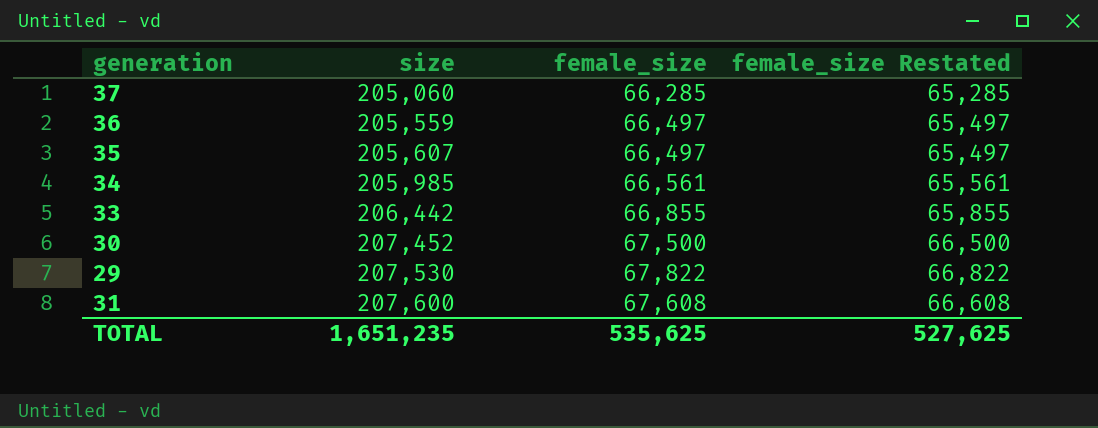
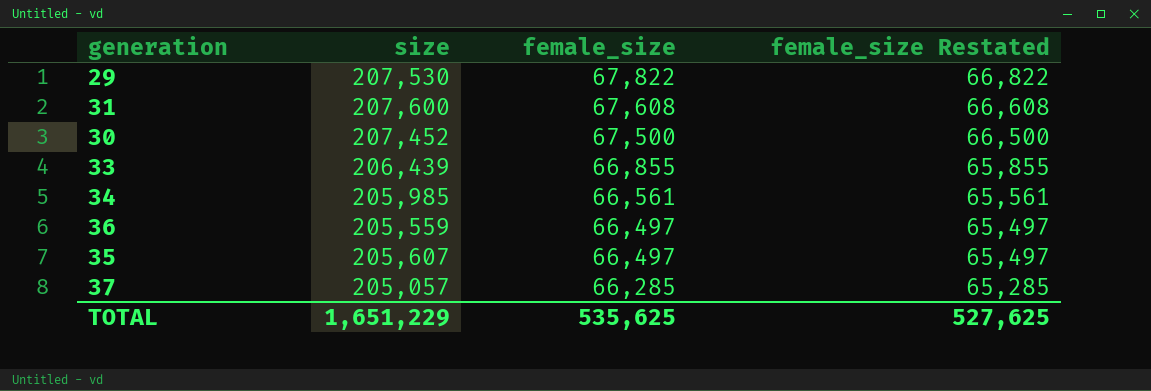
row order: size ascending -> female_size descending
33 | size: 206,442 -> 206,439
37 | size: 205,060 -> 205,057
TOTAL | size: 1,651,235 -> 1,651,229

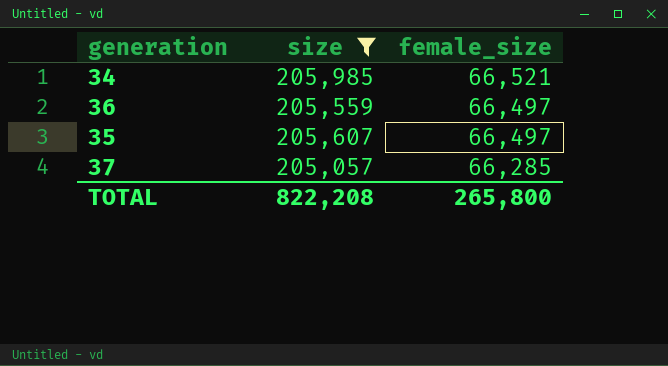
filter: none -> size <= 205,985
column female_size Restated | formula: [female_size] - 1000 -> none
34 | female_size: 66,561 -> 66,521
TOTAL | size: 1,651,229 -> 822,208
TOTAL | female_size: 535,625 -> 265,800

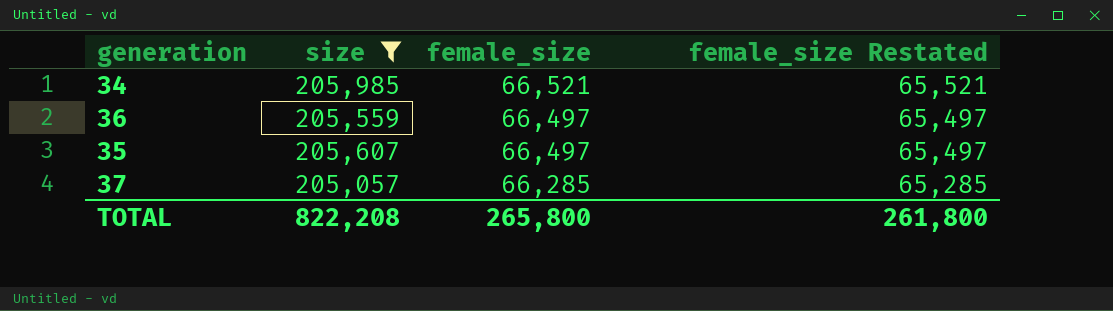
column female_size Restated | formula: none -> [female_size] - 1000

